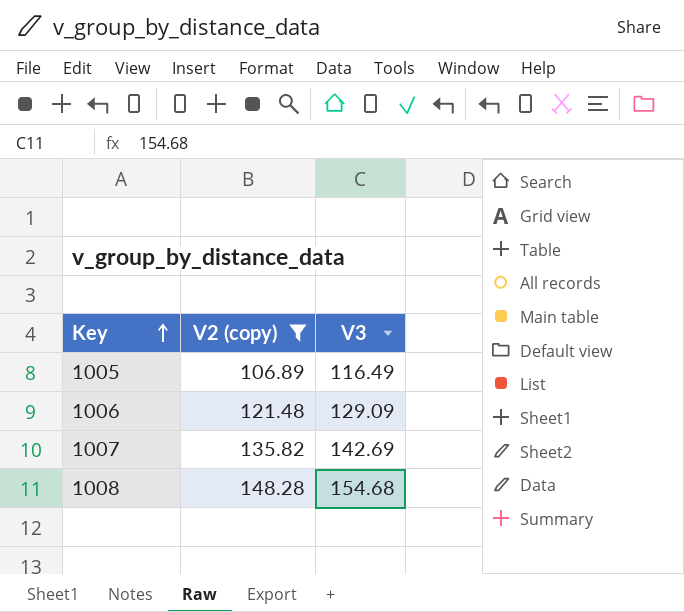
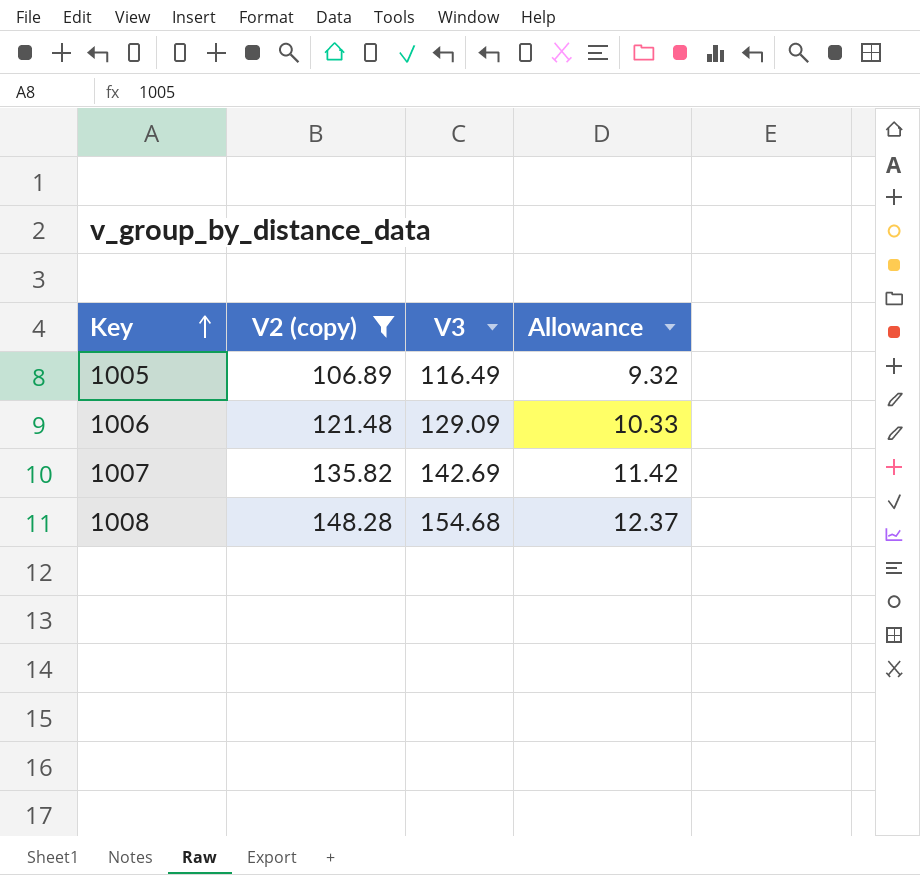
column Allowance | formula: none -> [V3] * 0.08

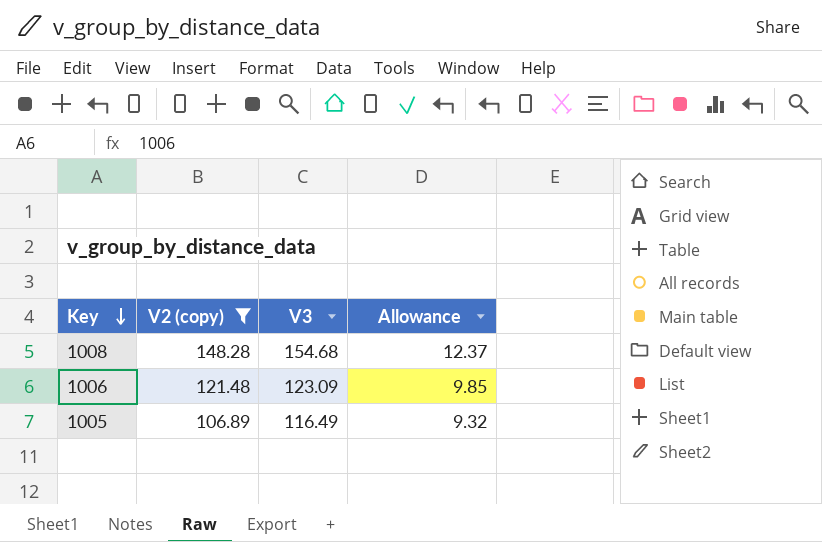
row order: Key ascending -> Key descending
row 1007: 135.82 | 142.69 | 11.42 -> none
1006 | V3: 129.09 -> 123.09
1006 | Allowance: 10.33 -> 9.85

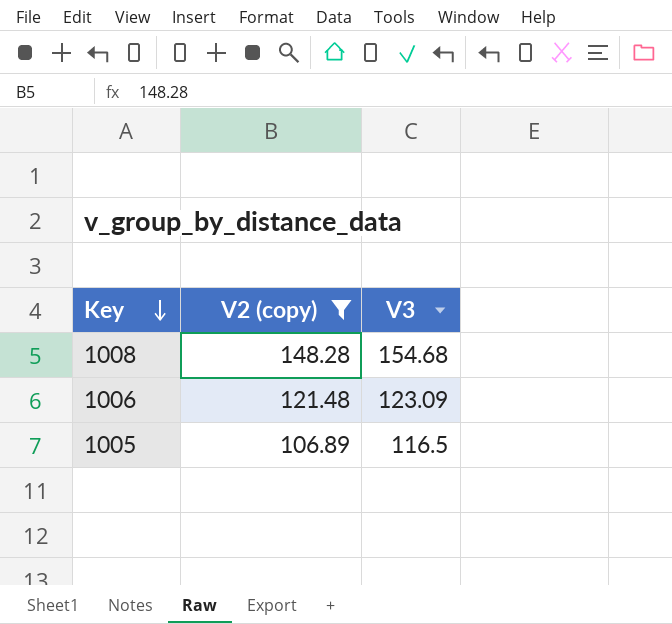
column Allowance | formula: [V3] * 0.08 -> none
1005 | V3: 116.49 -> 116.5

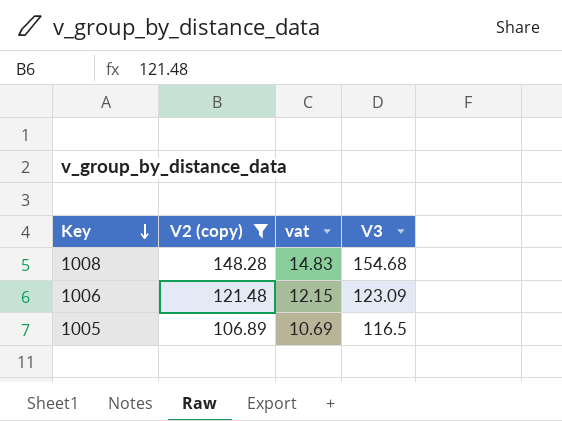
column vat | formula: none -> [V2 (copy)] * 0.1

